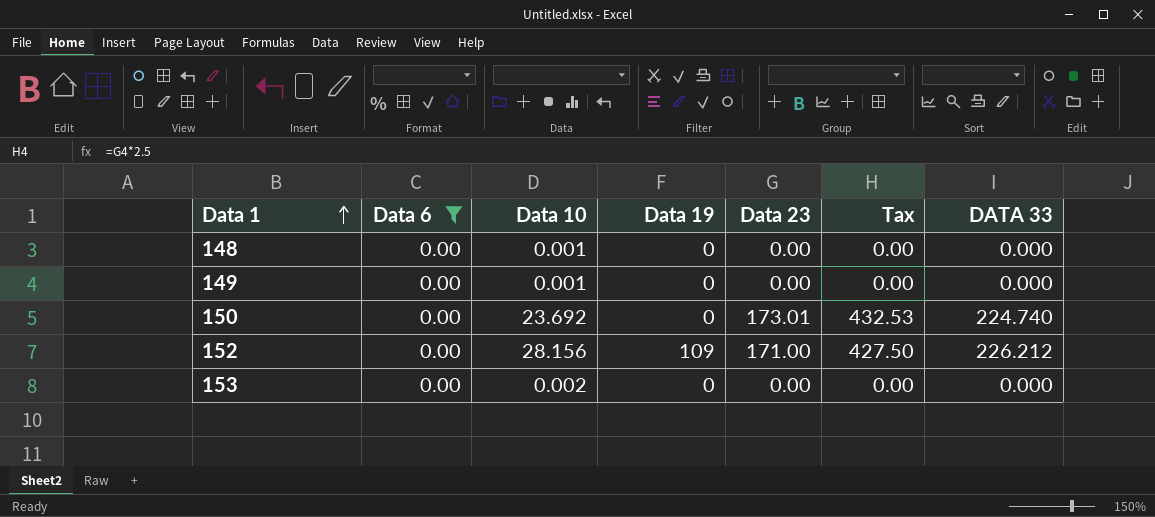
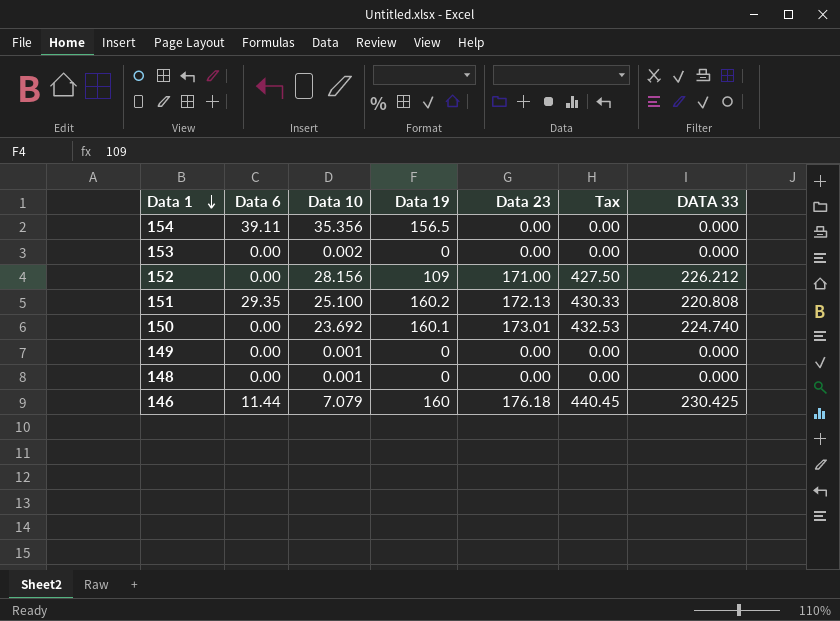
filter: Data 6 = 0.00 -> none
row order: Data 1 ascending -> Data 1 descending
150 | Data 19: 0 -> 160.1

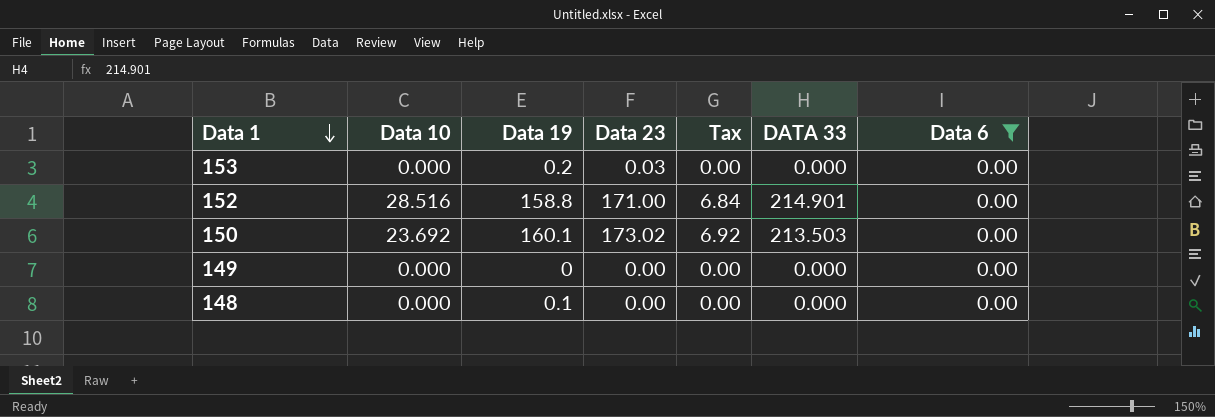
filter: none -> Data 6 = 0.00
column Tax | formula: [Data 23] * 2.5 -> [Data 23] * 0.04
column Data 6 | position: 2 -> 7
153 | Data 10: 0.002 -> 0.000
153 | Data 19: 0 -> 0.2
153 | Data 23: 0.00 -> 0.03
152 | Data 10: 28.156 -> 28.516
152 | Data 19: 109 -> 158.8
152 | DATA 33: 226.212 -> 214.901
150 | Data 23: 173.01 -> 173.02
150 | DATA 33: 224.740 -> 213.503
149 | Data 10: 0.001 -> 0.000
148 | Data 10: 0.001 -> 0.000
148 | Data 19: 0 -> 0.1

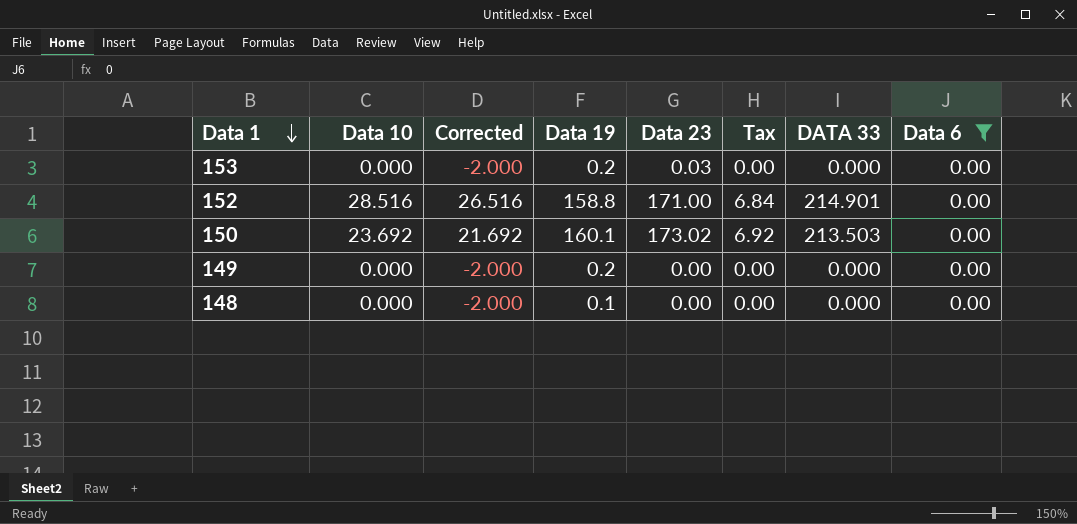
column Corrected | formula: none -> [Data 10] - 2
149 | Data 19: 0 -> 0.2

